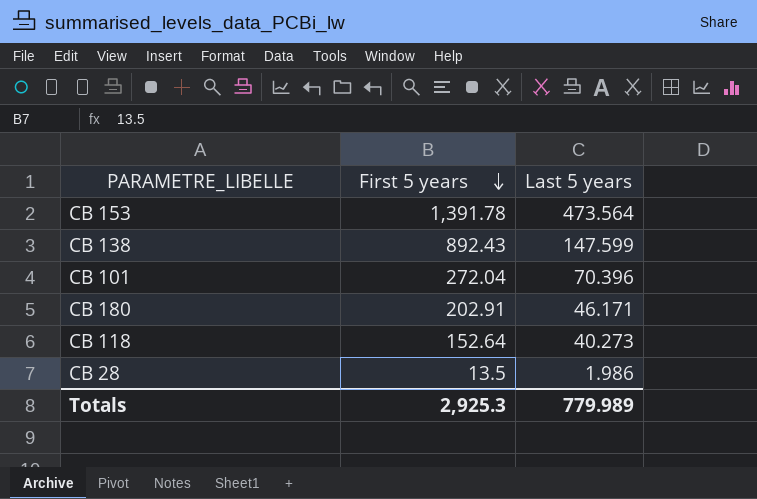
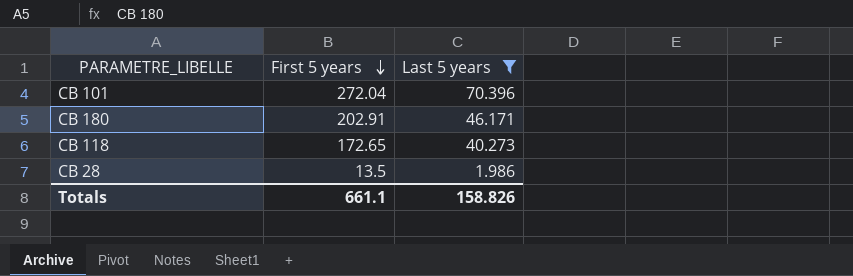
filter: none -> Last 5 years <= 70.396
CB 118 | First 5 years: 152.64 -> 172.65
Totals | First 5 years: 2,925.3 -> 661.1
Totals | Last 5 years: 779.989 -> 158.826

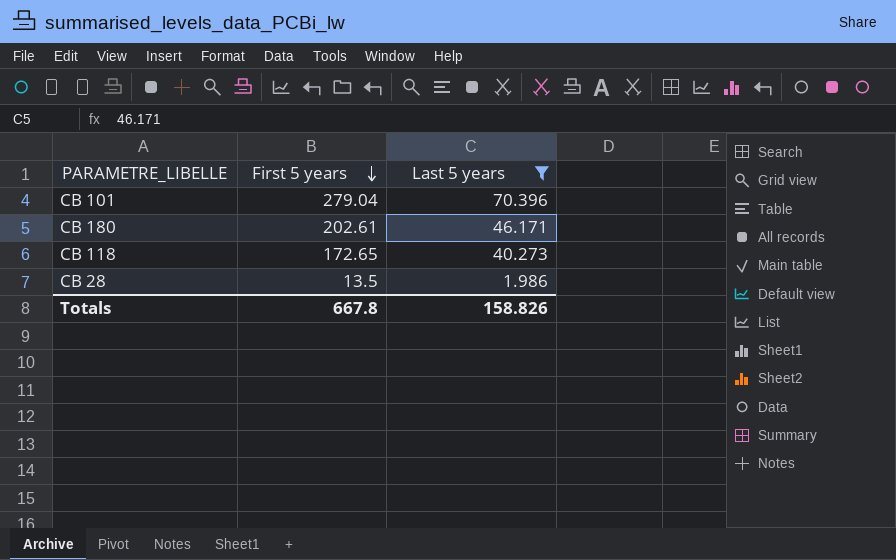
CB 101 | First 5 years: 272.04 -> 279.04
CB 180 | First 5 years: 202.91 -> 202.61
Totals | First 5 years: 661.1 -> 667.8

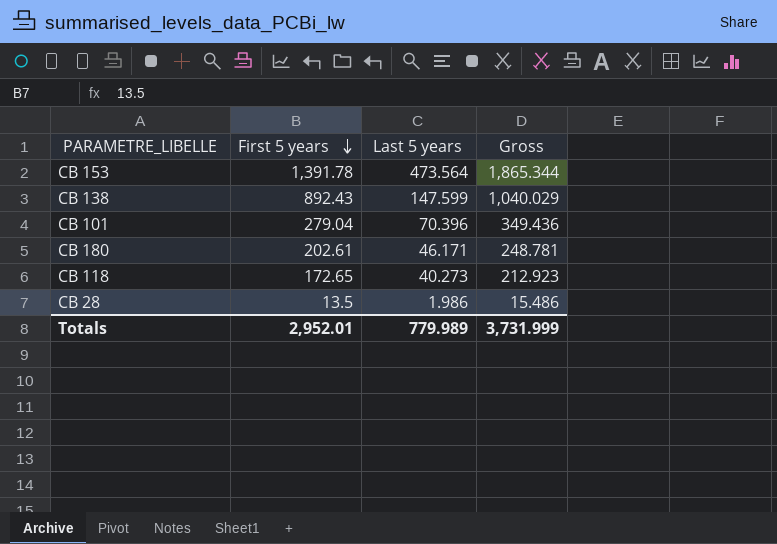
filter: Last 5 years <= 70.396 -> none
column Gross | formula: none -> [First 5 years] + [Last 5 years]
Totals | First 5 years: 667.8 -> 2,952.01
Totals | Last 5 years: 158.826 -> 779.989

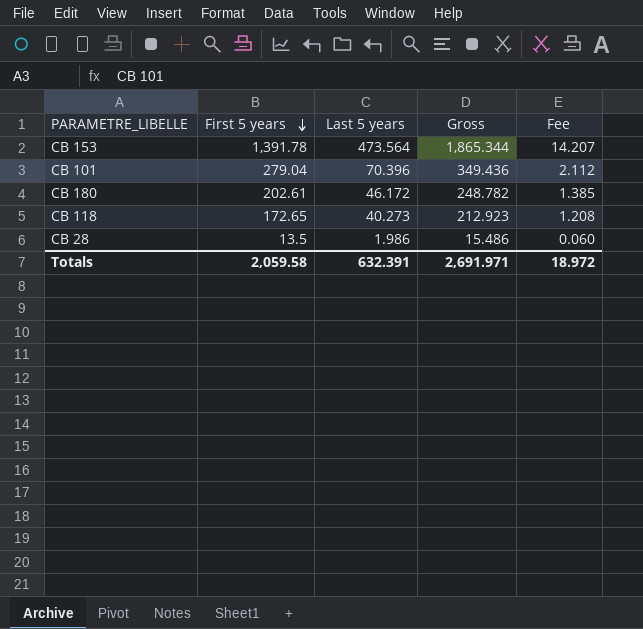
column Fee | formula: none -> [Last 5 years] * 0.03
row CB 138: 892.43 | 147.599 | 1,040.029 -> none
CB 180 | Last 5 years: 46.171 -> 46.172
CB 180 | Gross: 248.781 -> 248.782
Totals | First 5 years: 2,952.01 -> 2,059.58
Totals | Last 5 years: 779.989 -> 632.391
Totals | Gross: 3,731.999 -> 2,691.971

